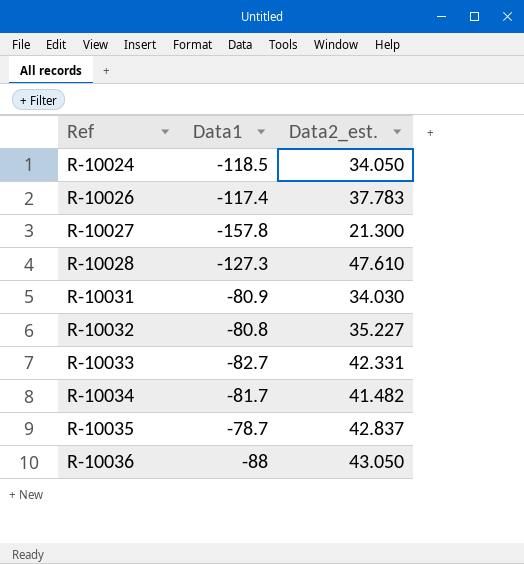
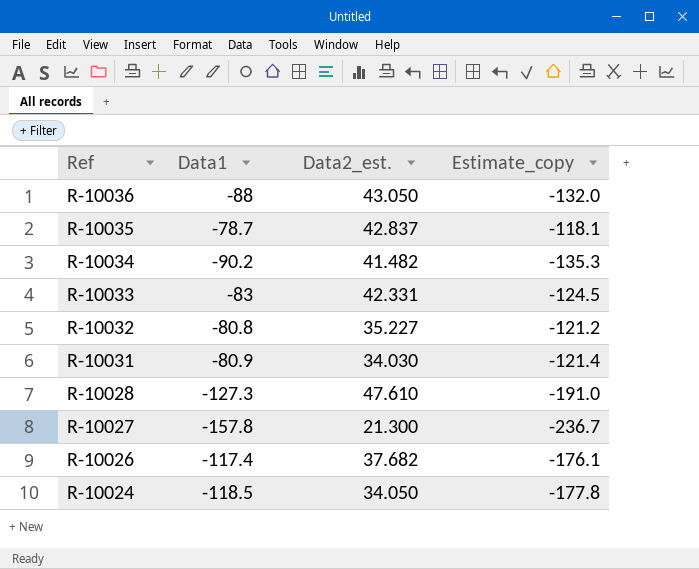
row order: Ref ascending -> Ref descending
column Estimate_copy | formula: none -> [Data1] * 1.5
R-10034 | Data1: -81.7 -> -90.2
R-10033 | Data1: -82.7 -> -83
R-10026 | Data2_est.: 37.783 -> 37.682

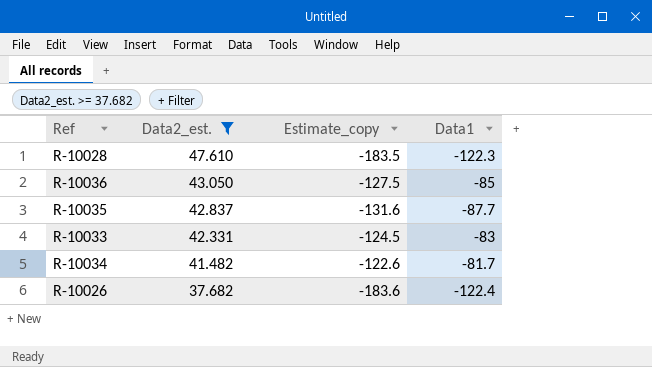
filter: none -> Data2_est. >= 37.682
row order: Ref descending -> Data2_est. descending
column Data1 | position: 2 -> 4
R-10028 | Estimate_copy: -191.0 -> -183.5
R-10028 | Data1: -127.3 -> -122.3
R-10036 | Estimate_copy: -132.0 -> -127.5
R-10036 | Data1: -88 -> -85
R-10035 | Estimate_copy: -118.1 -> -131.6
R-10035 | Data1: -78.7 -> -87.7
R-10034 | Estimate_copy: -135.3 -> -122.6
R-10034 | Data1: -90.2 -> -81.7
R-10026 | Estimate_copy: -176.1 -> -183.6
R-10026 | Data1: -117.4 -> -122.4

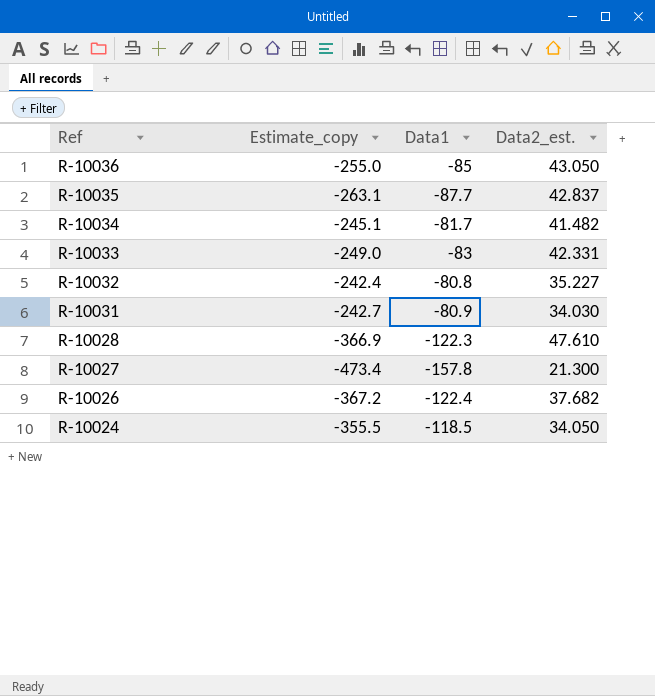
filter: Data2_est. >= 37.682 -> none
row order: Data2_est. descending -> Ref descending
column Estimate_copy | formula: [Data1] * 1.5 -> [Data1] * 3
column Data2_est. | position: 2 -> 4

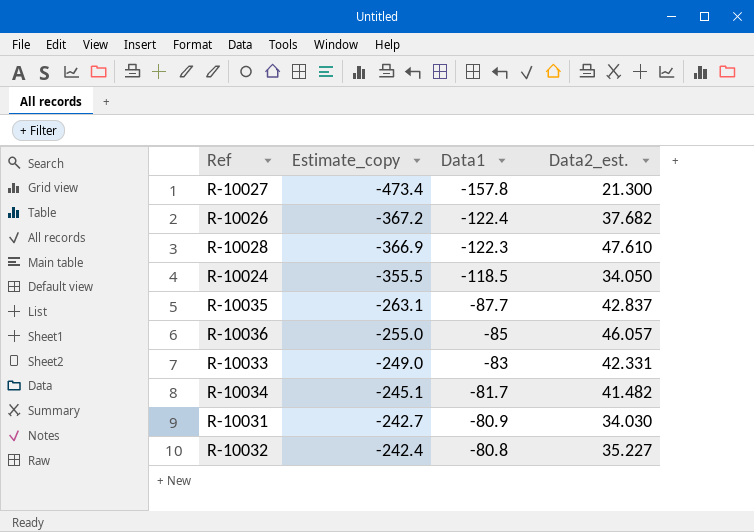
row order: Ref descending -> Estimate_copy ascending
R-10036 | Data2_est.: 43.050 -> 46.057

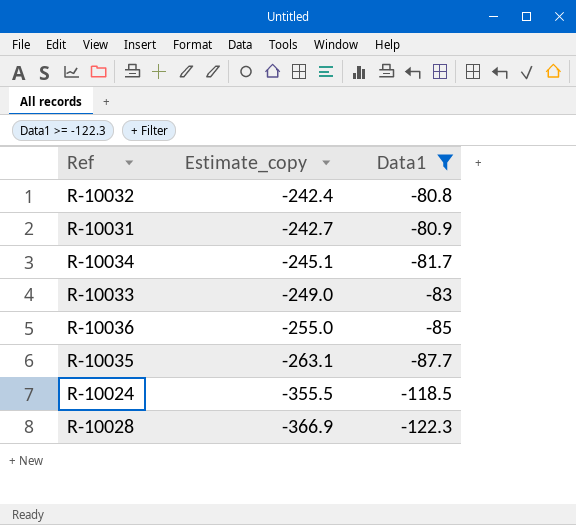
filter: none -> Data1 >= -122.3
row order: Estimate_copy ascending -> Estimate_copy descending
column Data2_est. | position: 4 -> none

